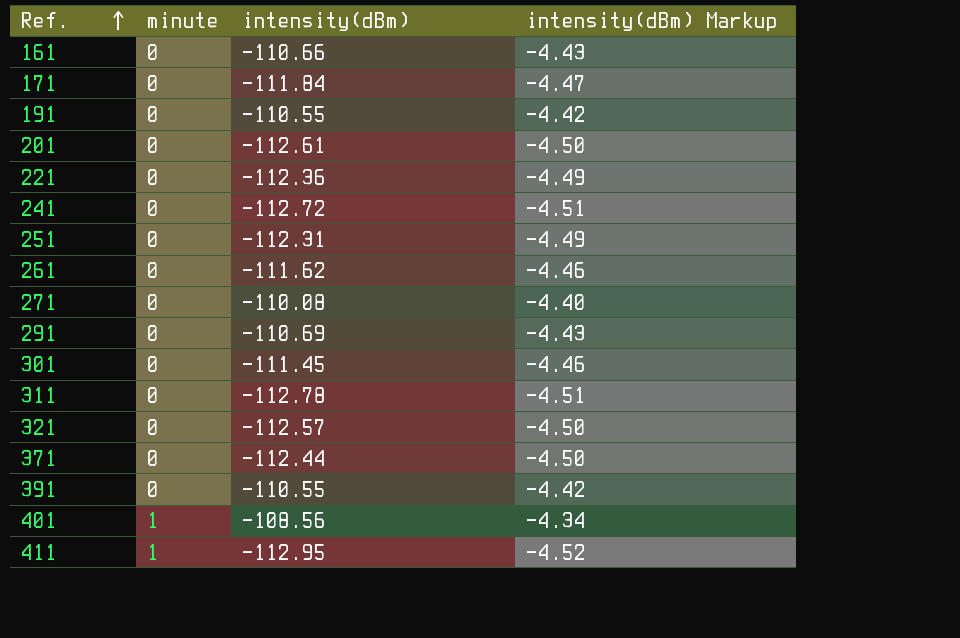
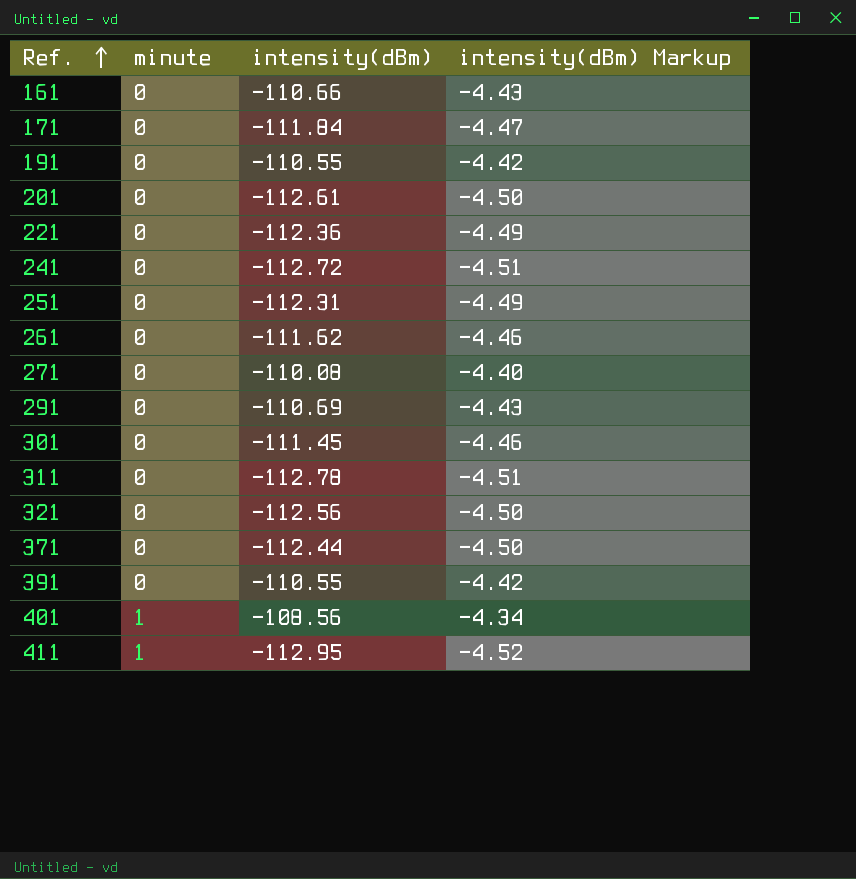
321 | intensity(dBm): -112.57 -> -112.56

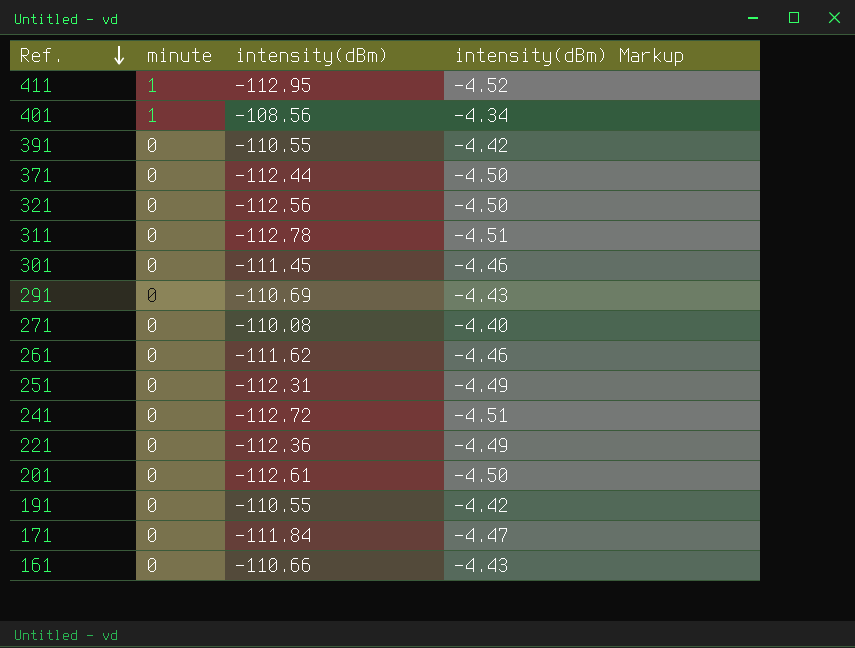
row order: Ref. ascending -> Ref. descending

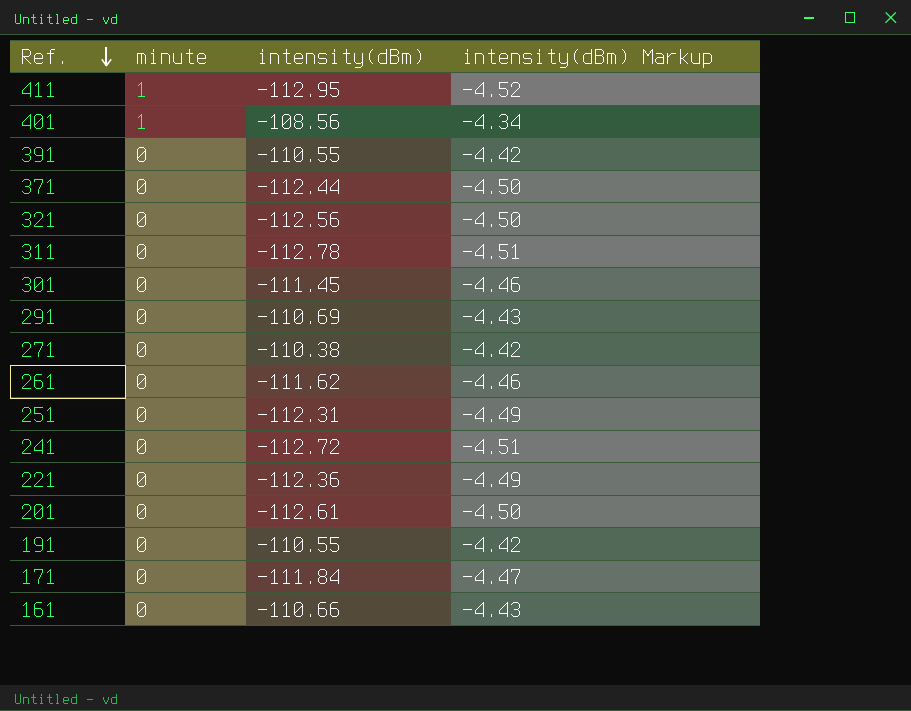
271 | intensity(dBm): -110.08 -> -110.38
271 | intensity(dBm) Markup: -4.40 -> -4.42

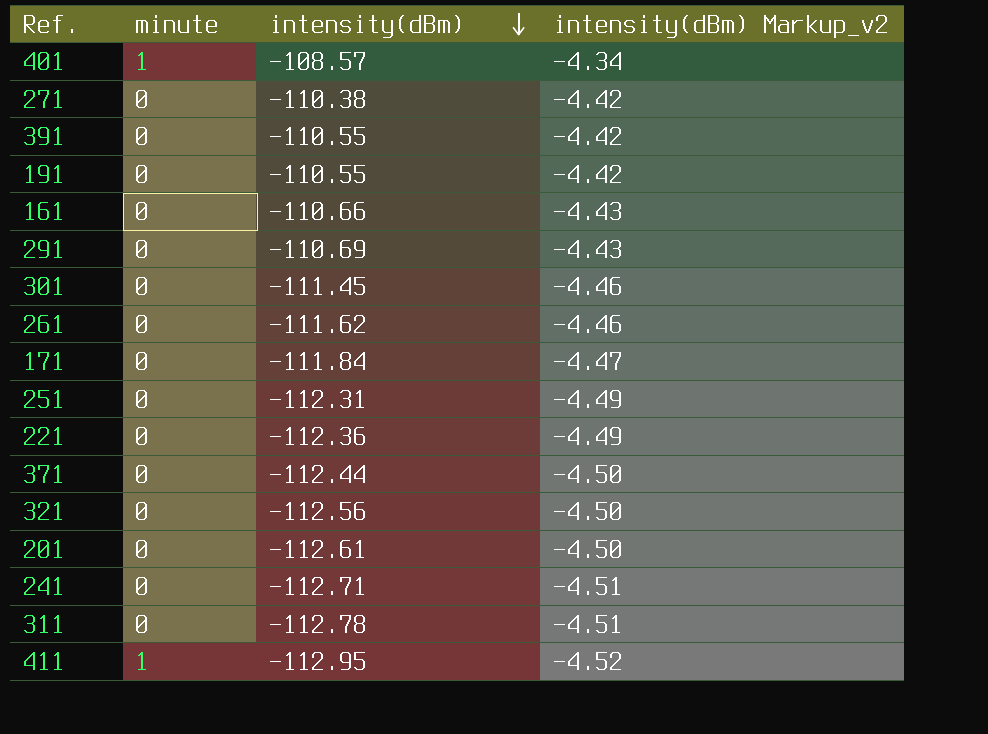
row order: Ref. descending -> intensity(dBm) descending
column name: intensity(dBm) Markup -> intensity(dBm) Markup_v2
401 | intensity(dBm): -108.56 -> -108.57
241 | intensity(dBm): -112.72 -> -112.71

